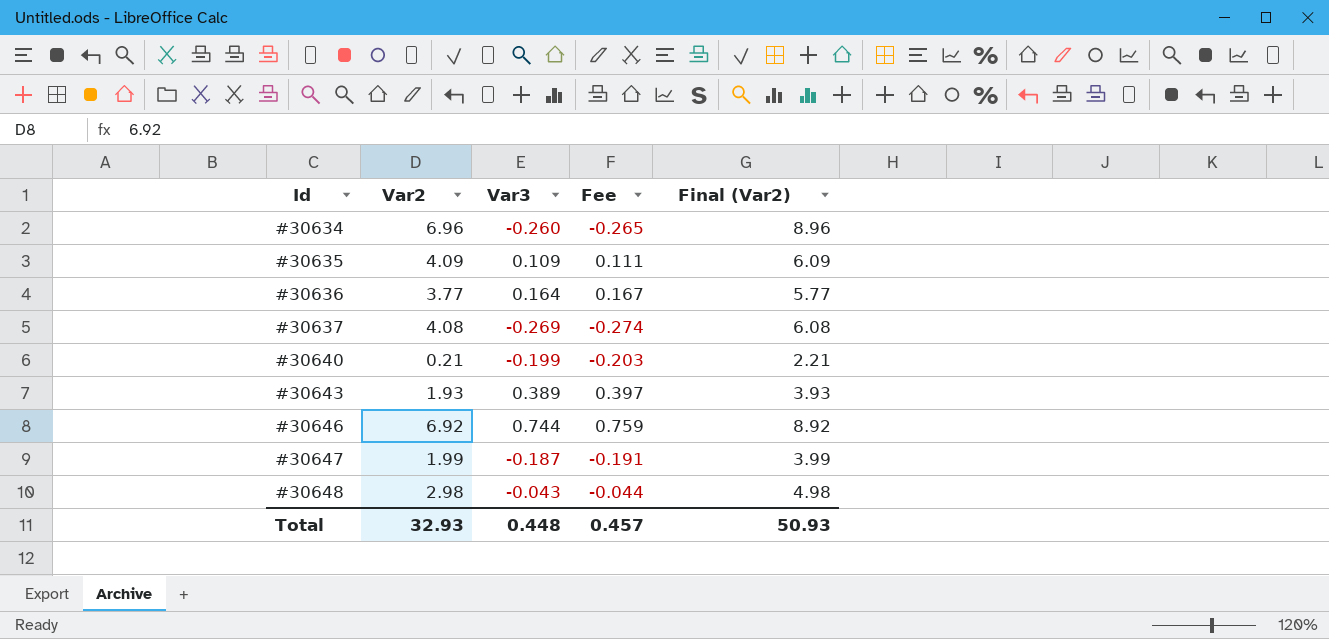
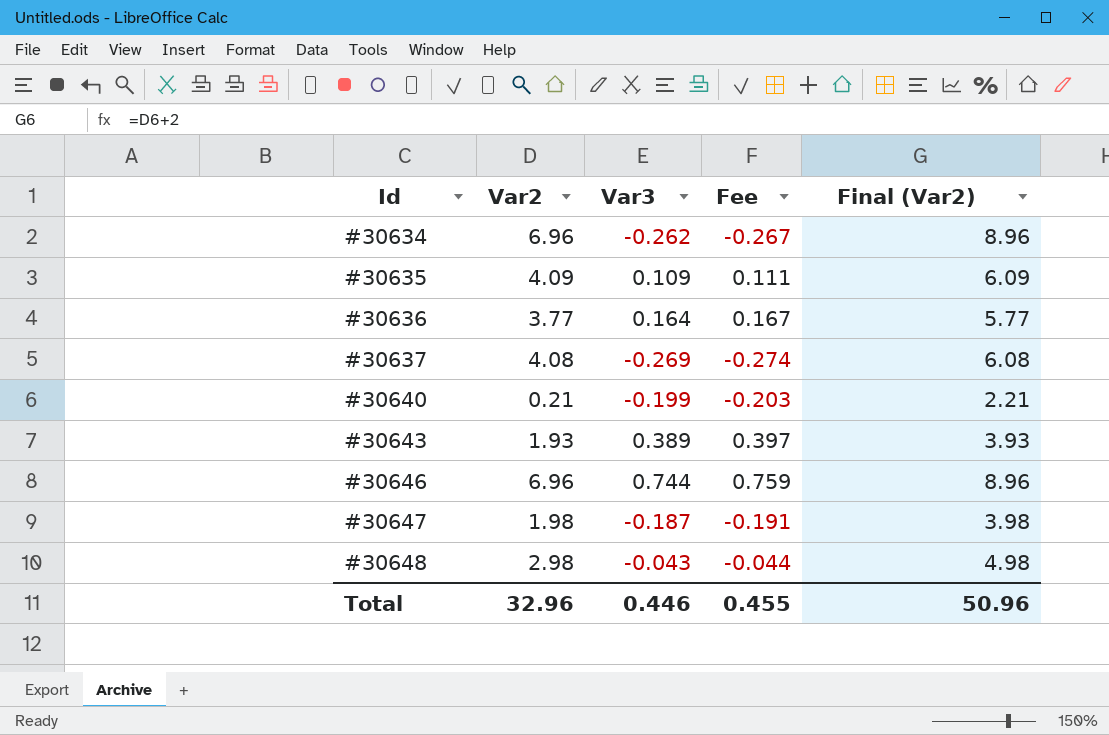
#30634 | Var3: -0.260 -> -0.262
#30634 | Fee: -0.265 -> -0.267
#30646 | Var2: 6.92 -> 6.96
#30646 | Final (Var2): 8.92 -> 8.96
#30647 | Var2: 1.99 -> 1.98
#30647 | Final (Var2): 3.99 -> 3.98
Total | Var2: 32.93 -> 32.96
Total | Var3: 0.448 -> 0.446
Total | Fee: 0.457 -> 0.455
Total | Final (Var2): 50.93 -> 50.96

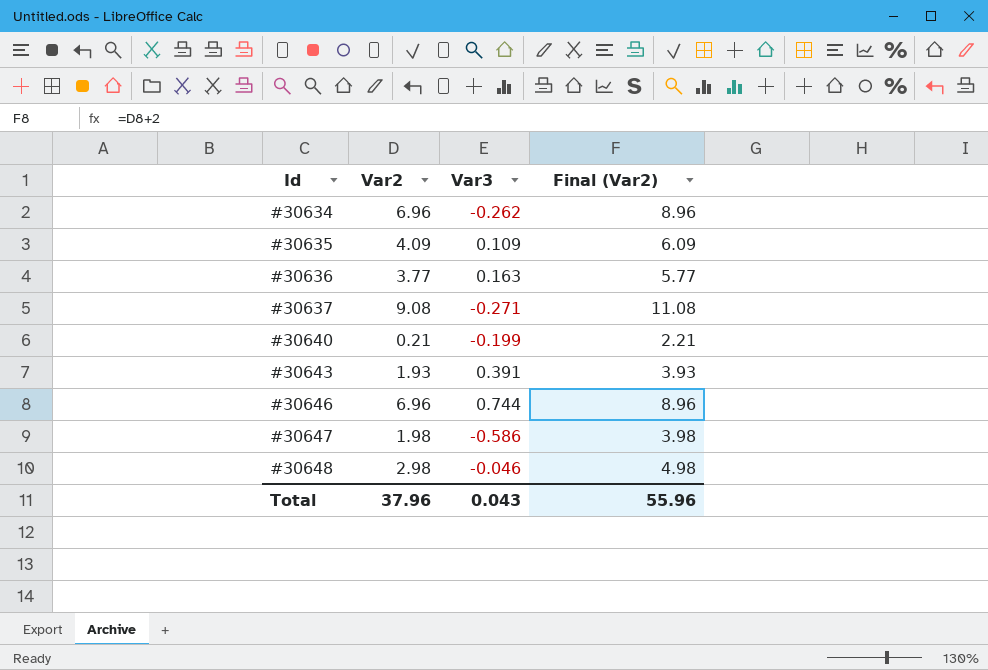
column Fee | formula: [Var3] * 1.02 -> none
#30636 | Var3: 0.164 -> 0.163
#30637 | Var2: 4.08 -> 9.08
#30637 | Var3: -0.269 -> -0.271
#30637 | Final (Var2): 6.08 -> 11.08
#30643 | Var3: 0.389 -> 0.391
#30647 | Var3: -0.187 -> -0.586
#30648 | Var3: -0.043 -> -0.046
Total | Var2: 32.96 -> 37.96
Total | Var3: 0.446 -> 0.043
Total | Final (Var2): 50.96 -> 55.96

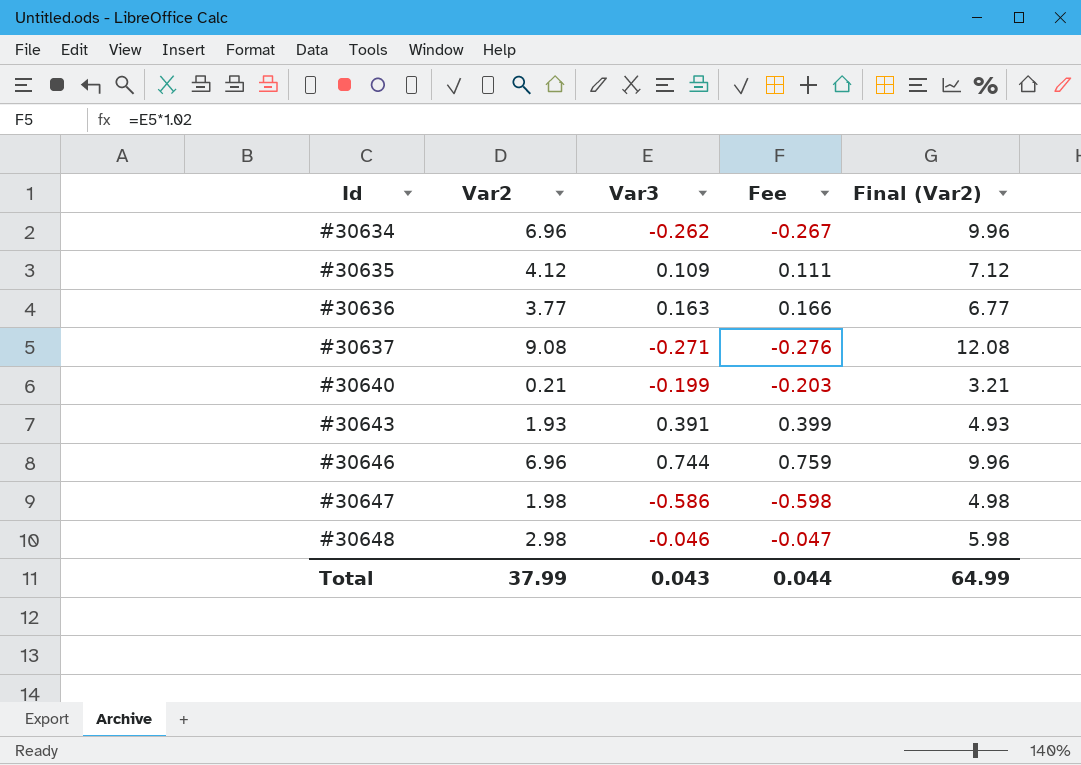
column Fee | formula: none -> [Var3] * 1.02
column Final (Var2) | formula: [Var2] + 2 -> [Var2] + 3
#30635 | Var2: 4.09 -> 4.12
Total | Var2: 37.96 -> 37.99
Total | Final (Var2): 55.96 -> 64.99

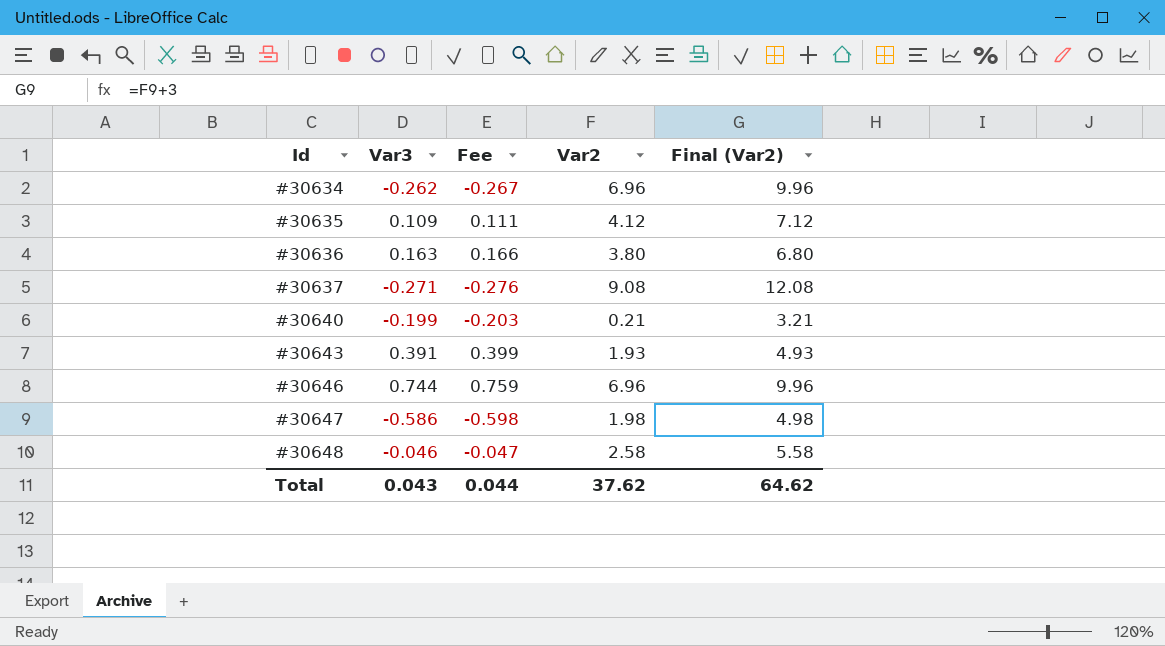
column Var2 | position: 2 -> 4
#30636 | Var2: 3.77 -> 3.80
#30636 | Final (Var2): 6.77 -> 6.80
#30648 | Var2: 2.98 -> 2.58
#30648 | Final (Var2): 5.98 -> 5.58
Total | Var2: 37.99 -> 37.62
Total | Final (Var2): 64.99 -> 64.62

